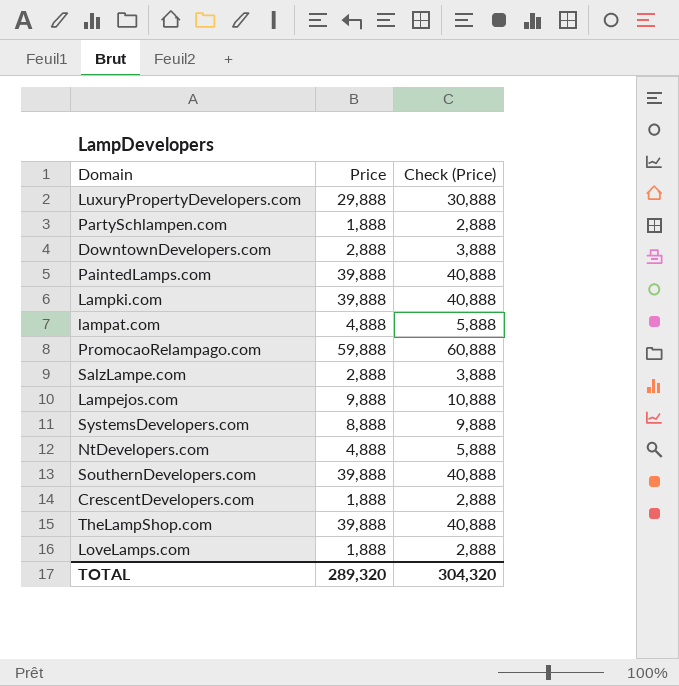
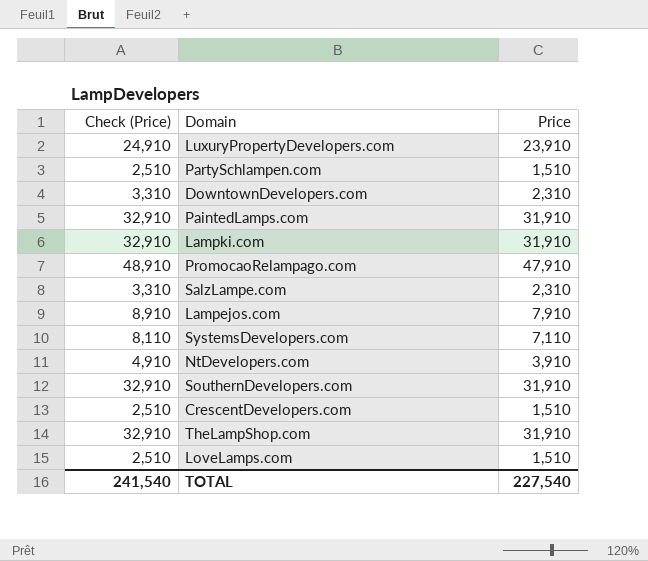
column Check (Price) | position: 3 -> 1
row lampat.com: 4,888 | 5,888 -> none
LuxuryPropertyDevelopers.com | Check (Price): 30,888 -> 24,910
LuxuryPropertyDevelopers.com | Price: 29,888 -> 23,910
PartySchlampen.com | Check (Price): 2,888 -> 2,510
PartySchlampen.com | Price: 1,888 -> 1,510
DowntownDevelopers.com | Check (Price): 3,888 -> 3,310
DowntownDevelopers.com | Price: 2,888 -> 2,310
PaintedLamps.com | Check (Price): 40,888 -> 32,910
PaintedLamps.com | Price: 39,888 -> 31,910
Lampki.com | Check (Price): 40,888 -> 32,910
Lampki.com | Price: 39,888 -> 31,910
PromocaoRelampago.com | Check (Price): 60,888 -> 48,910
PromocaoRelampago.com | Price: 59,888 -> 47,910
SalzLampe.com | Check (Price): 3,888 -> 3,310
SalzLampe.com | Price: 2,888 -> 2,310
Lampejos.com | Check (Price): 10,888 -> 8,910
Lampejos.com | Price: 9,888 -> 7,910
SystemsDevelopers.com | Check (Price): 9,888 -> 8,110
SystemsDevelopers.com | Price: 8,888 -> 7,110
NtDevelopers.com | Check (Price): 5,888 -> 4,910
NtDevelopers.com | Price: 4,888 -> 3,910
SouthernDevelopers.com | Check (Price): 40,888 -> 32,910
SouthernDevelopers.com | Price: 39,888 -> 31,910
CrescentDevelopers.com | Check (Price): 2,888 -> 2,510
CrescentDevelopers.com | Price: 1,888 -> 1,510
TheLampShop.com | Check (Price): 40,888 -> 32,910
TheLampShop.com | Price: 39,888 -> 31,910
LoveLamps.com | Check (Price): 2,888 -> 2,510
LoveLamps.com | Price: 1,888 -> 1,510
TOTAL | Check (Price): 304,320 -> 241,540
TOTAL | Price: 289,320 -> 227,540

